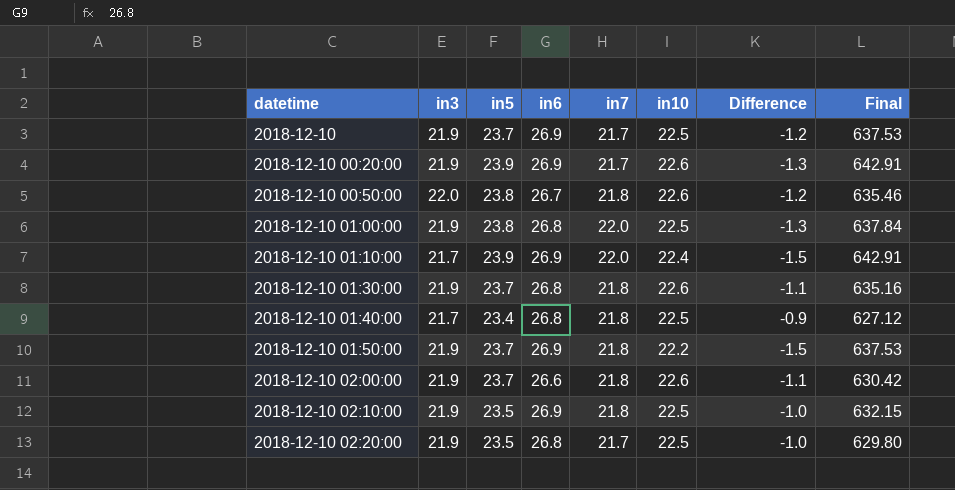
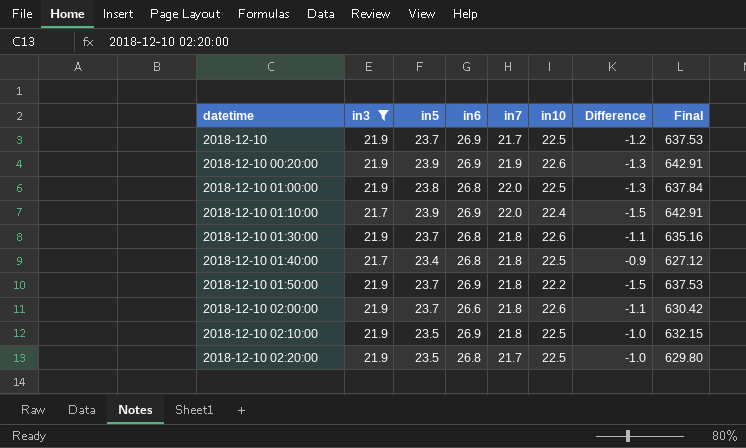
filter: none -> in3 != 22.0
2018-12-10 00:20:00 | in7: 21.7 -> 21.9

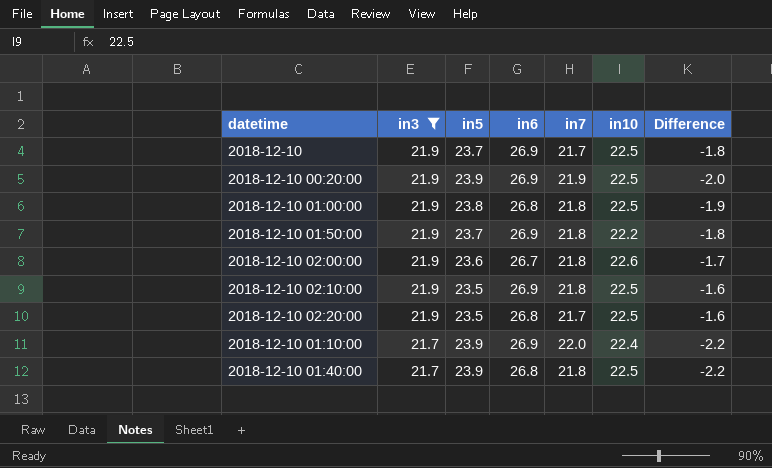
row order: datetime ascending -> in3 descending
column Final | formula: [in5] * [in6] -> none
column Difference | formula: [in10] - [in5] -> [in3] - [in5]
row 2018-12-10 01:30:00: 21.9 | 23.7 | 26.8 | 21.8 | 22.6 | -1.1 | 635.16 -> none
2018-12-10 00:20:00 | in10: 22.6 -> 22.5
2018-12-10 01:00:00 | in7: 22.0 -> 21.8
2018-12-10 02:00:00 | in5: 23.7 -> 23.6
2018-12-10 02:00:00 | in6: 26.6 -> 26.7
2018-12-10 01:40:00 | in5: 23.4 -> 23.9

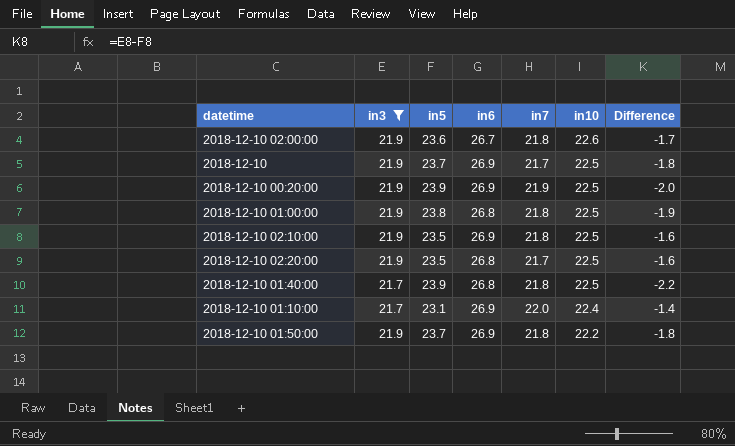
row order: in3 descending -> in10 descending
2018-12-10 01:10:00 | in5: 23.9 -> 23.1
2018-12-10 01:10:00 | Difference: -2.2 -> -1.4

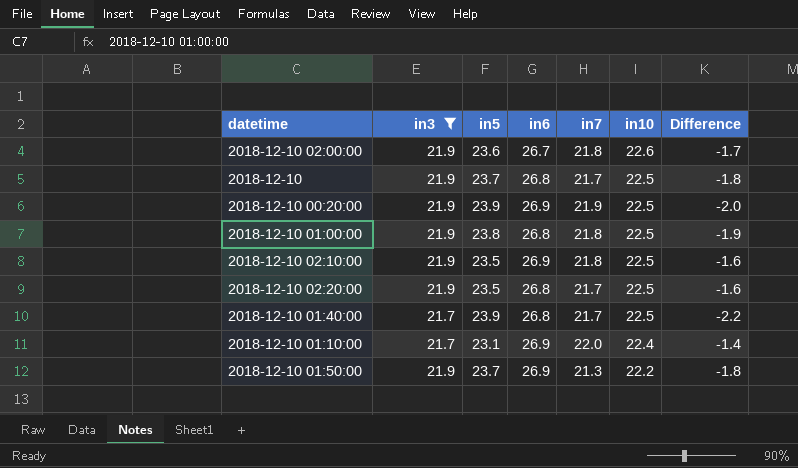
2018-12-10 | in6: 26.9 -> 26.8
2018-12-10 01:40:00 | in7: 21.8 -> 21.7
2018-12-10 01:50:00 | in7: 21.8 -> 21.3

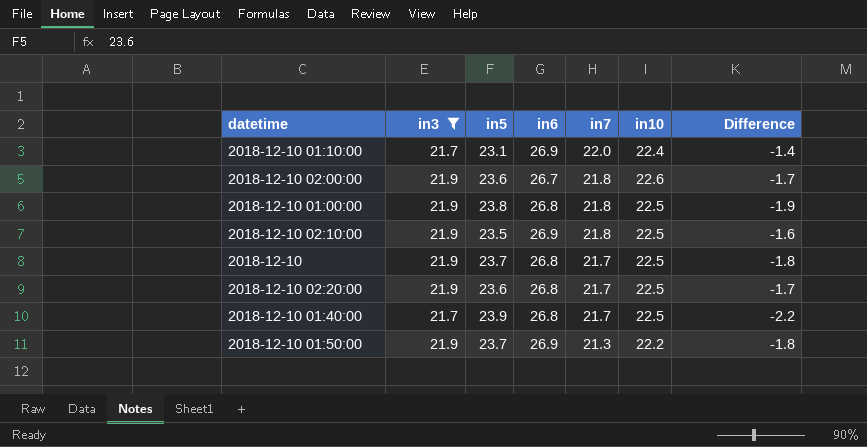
row order: in10 descending -> in7 descending
row 2018-12-10 00:20:00: 21.9 | 23.9 | 26.9 | 21.9 | 22.5 | -2.0 -> none
2018-12-10 02:20:00 | in5: 23.5 -> 23.6
2018-12-10 02:20:00 | Difference: -1.6 -> -1.7

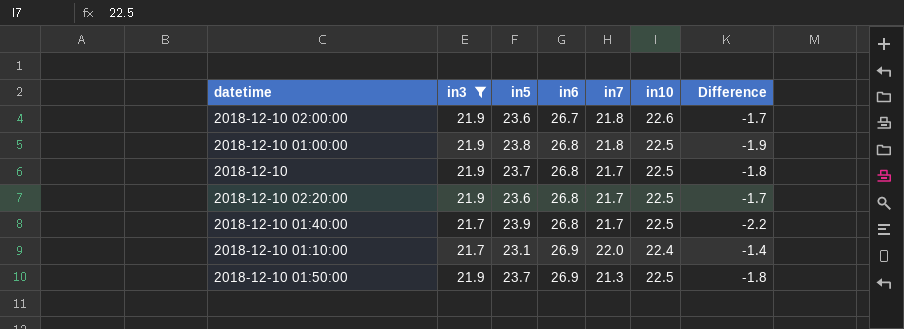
row order: in7 descending -> in6 ascending
row 2018-12-10 02:10:00: 21.9 | 23.5 | 26.9 | 21.8 | 22.5 | -1.6 -> none
2018-12-10 01:50:00 | in10: 22.2 -> 22.5

